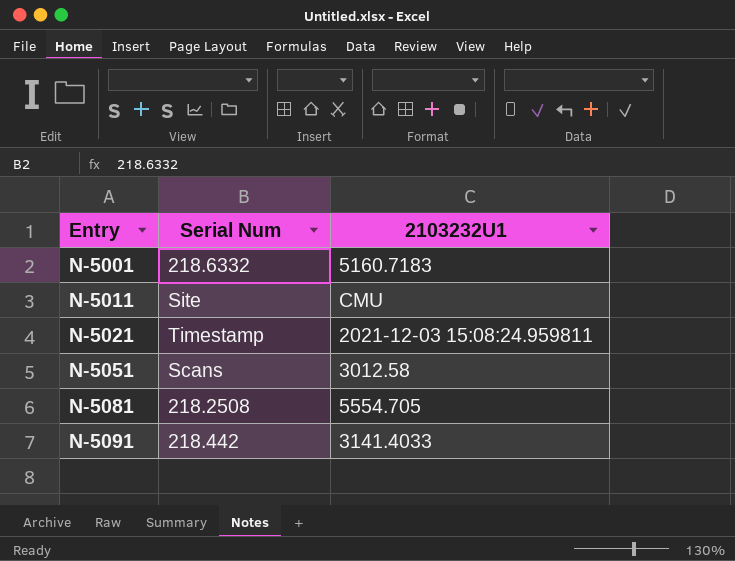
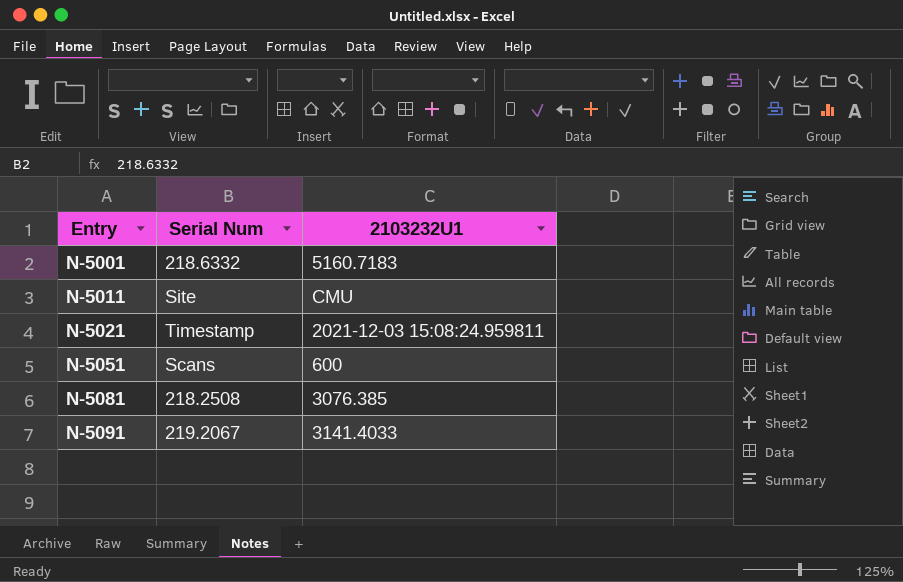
N-5051 | 2103232U1: 3012.58 -> 600
N-5081 | 2103232U1: 5554.705 -> 3076.385
N-5091 | Serial Num: 218.442 -> 219.2067

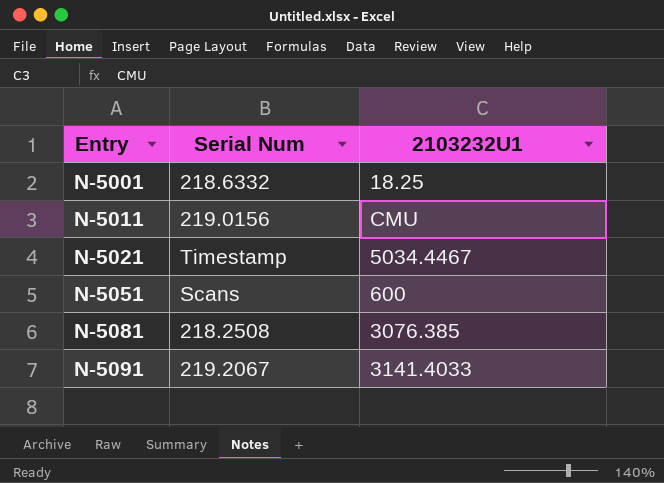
N-5001 | 2103232U1: 5160.7183 -> 18.25
N-5011 | Serial Num: Site -> 219.0156
N-5021 | 2103232U1: 2021-12-03 15:08:24.959811 -> 5034.4467

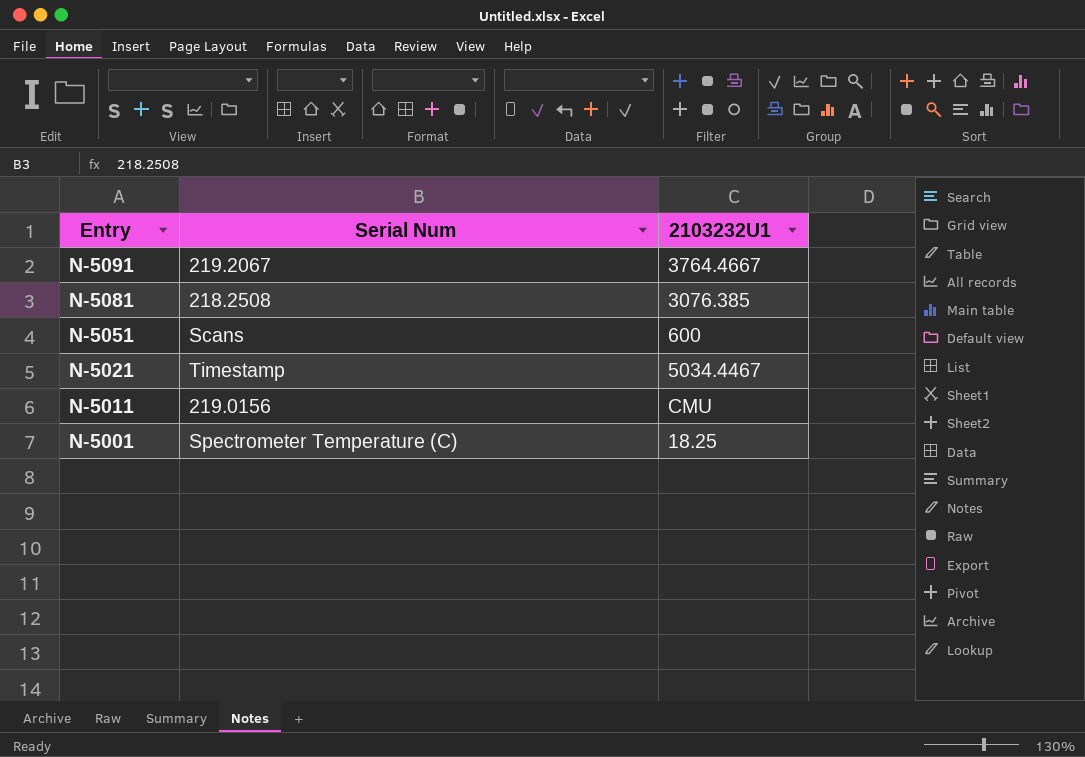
row order: Entry ascending -> Entry descending
N-5091 | 2103232U1: 3141.4033 -> 3764.4667
N-5001 | Serial Num: 218.6332 -> Spectrometer Temperature (C)

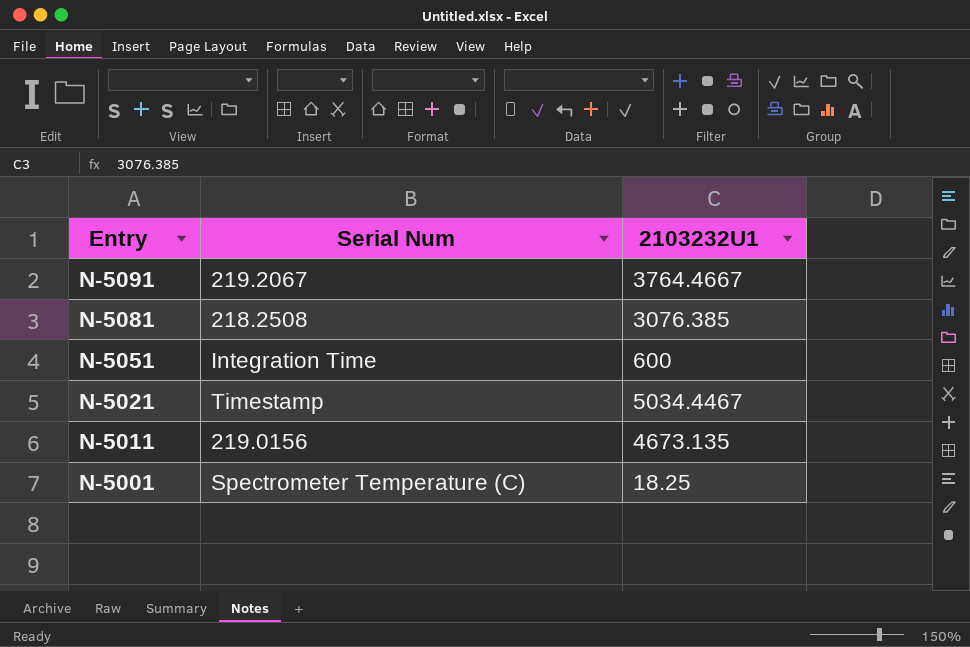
N-5051 | Serial Num: Scans -> Integration Time
N-5011 | 2103232U1: CMU -> 4673.135

